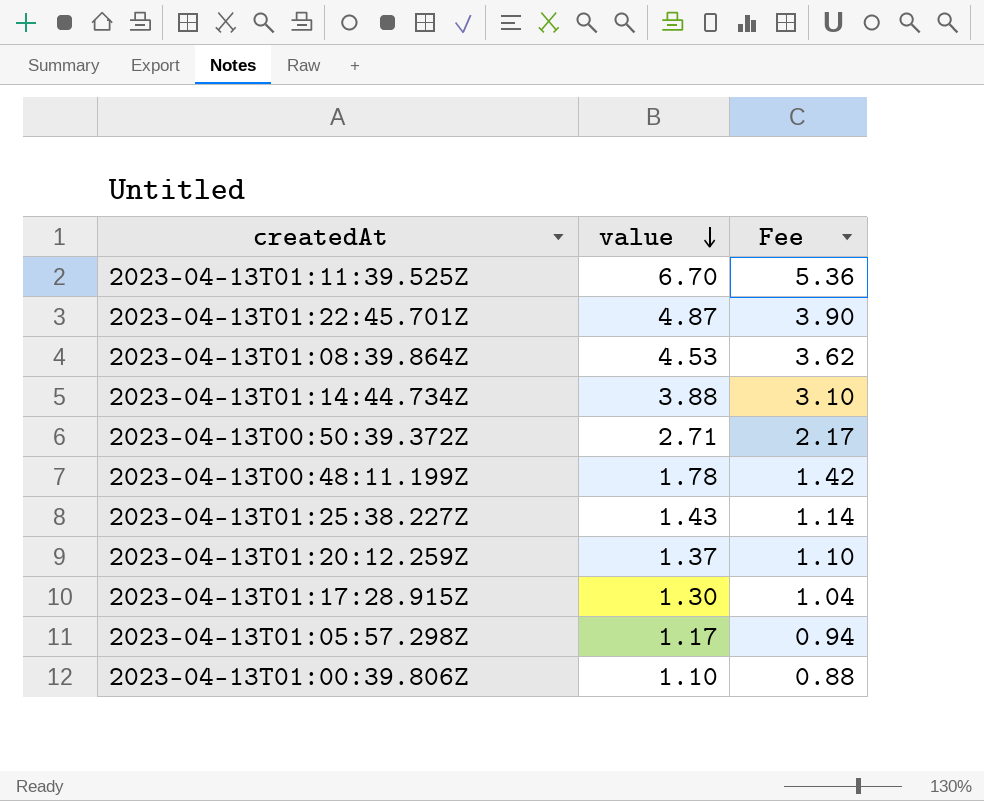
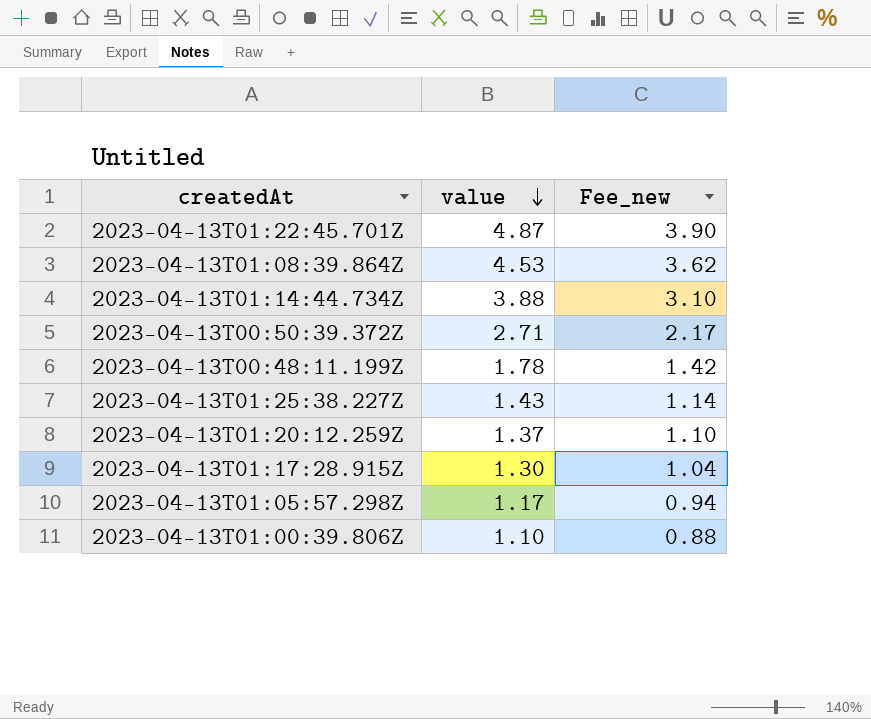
column name: Fee -> Fee_new
row 2023-04-13T01:11:39.525Z: 6.70 | 5.36 -> none

